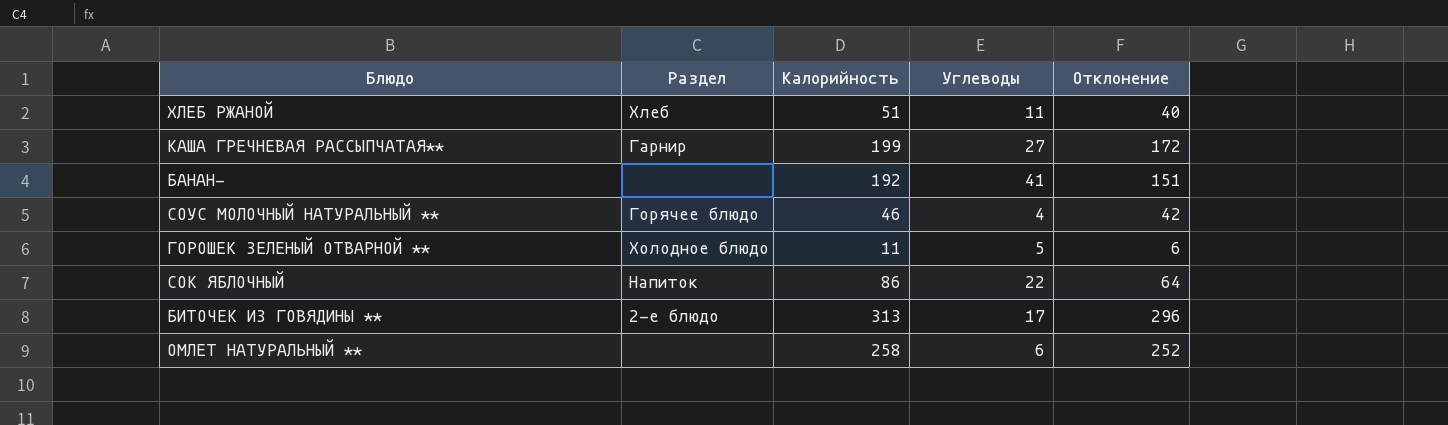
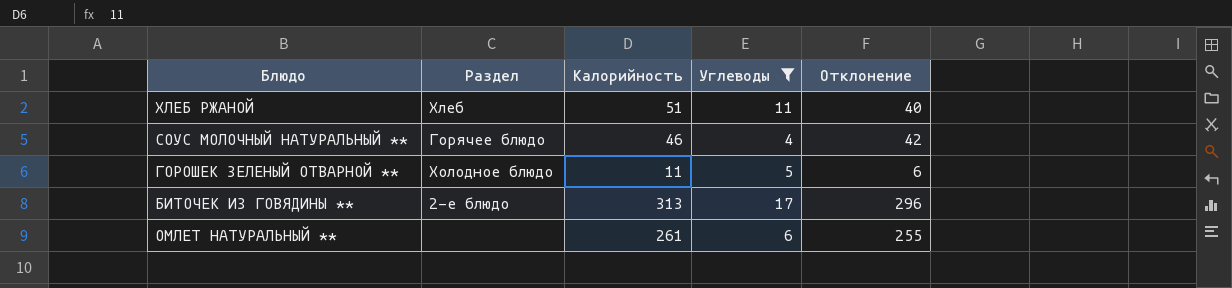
filter: none -> Углеводы <= 17
ОМЛЕТ НАТУРАЛЬНЫЙ ** | Калорийность: 258 -> 261
ОМЛЕТ НАТУРАЛЬНЫЙ ** | Отклонение: 252 -> 255

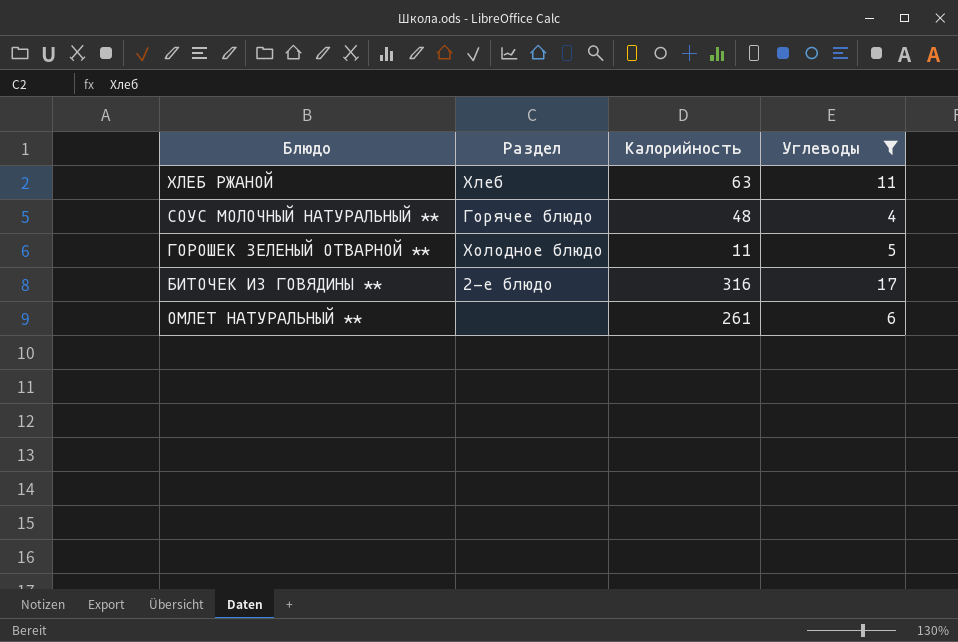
column Отклонение | formula: [Калорийность] - [Углеводы] -> none
ХЛЕБ РЖАНОЙ | Калорийность: 51 -> 63
СОУС МОЛОЧНЫЙ НАТУРАЛЬНЫЙ ** | Калорийность: 46 -> 48
БИТОЧЕК ИЗ ГОВЯДИНЫ ** | Калорийность: 313 -> 316

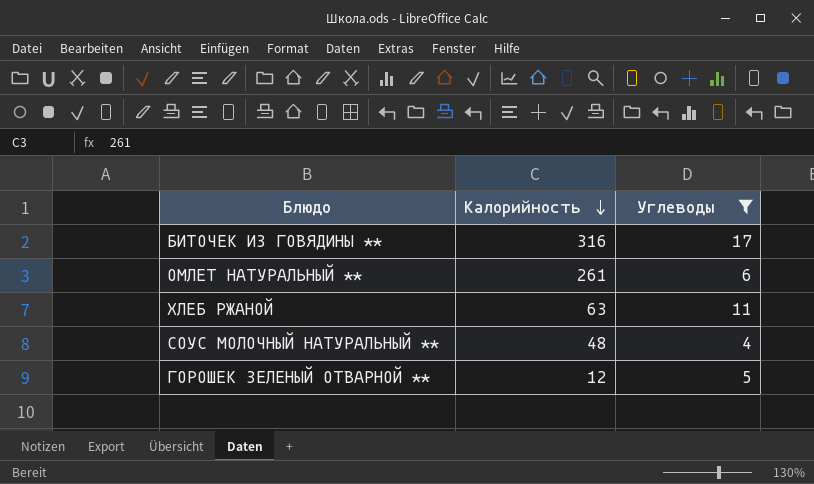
row order: none -> Калорийность descending
column Раздел | position: 2 -> none
ГОРОШЕК ЗЕЛЕНЫЙ ОТВАРНОЙ ** | Калорийность: 11 -> 12

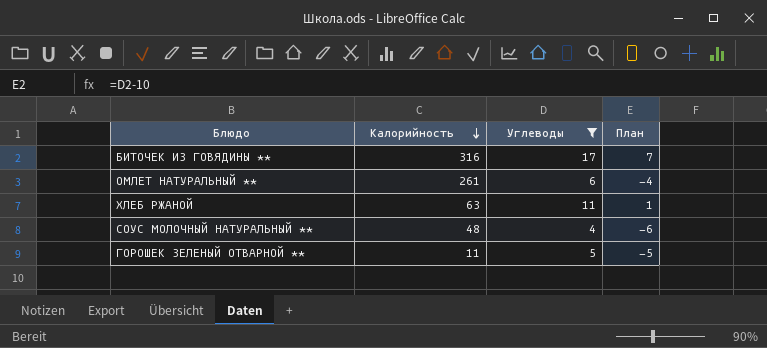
column План | formula: none -> [Углеводы] - 10
ГОРОШЕК ЗЕЛЕНЫЙ ОТВАРНОЙ ** | Калорийность: 12 -> 11

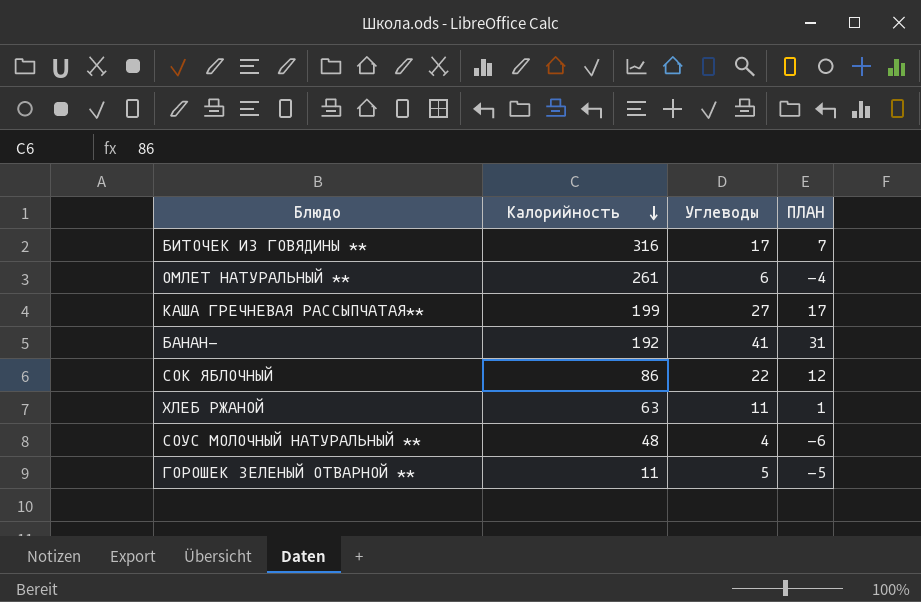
filter: Углеводы <= 17 -> none
column name: План -> ПЛАН

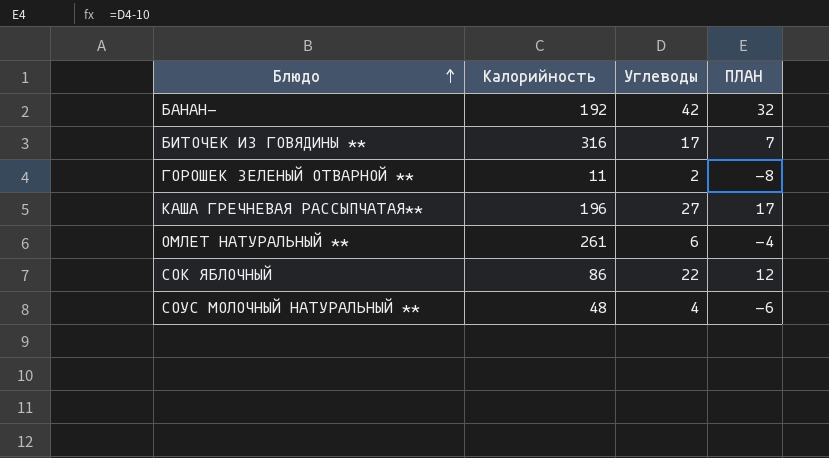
row order: Калорийность descending -> Блюдо ascending
row ХЛЕБ РЖАНОЙ: 63 | 11 | 1 -> none
БАНАН- | Углеводы: 41 -> 42
БАНАН- | ПЛАН: 31 -> 32
ГОРОШЕК ЗЕЛЕНЫЙ ОТВАРНОЙ ** | Углеводы: 5 -> 2
ГОРОШЕК ЗЕЛЕНЫЙ ОТВАРНОЙ ** | ПЛАН: -5 -> -8
КАША ГРЕЧНЕВАЯ РАССЫПЧАТАЯ** | Калорийность: 199 -> 196

